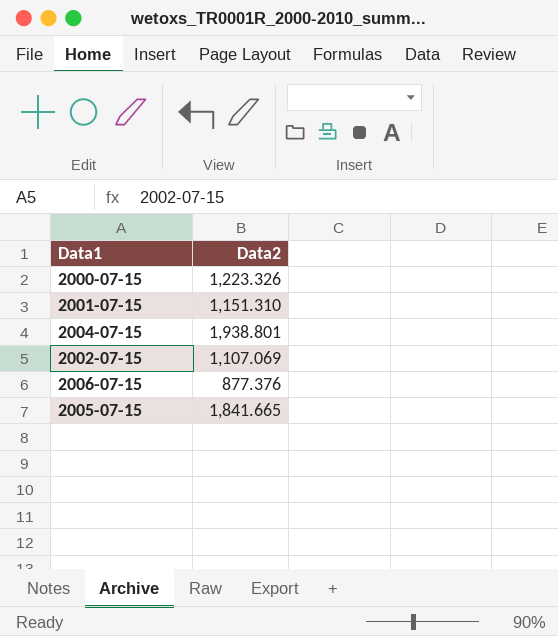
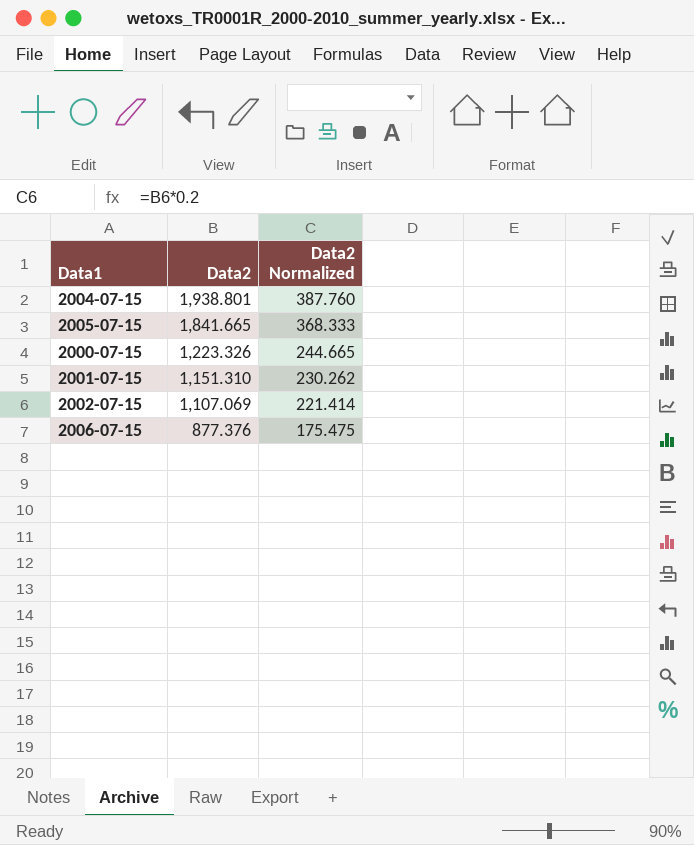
row order: none -> Data2 descending
column Data2 Normalized | formula: none -> [Data2] * 0.2

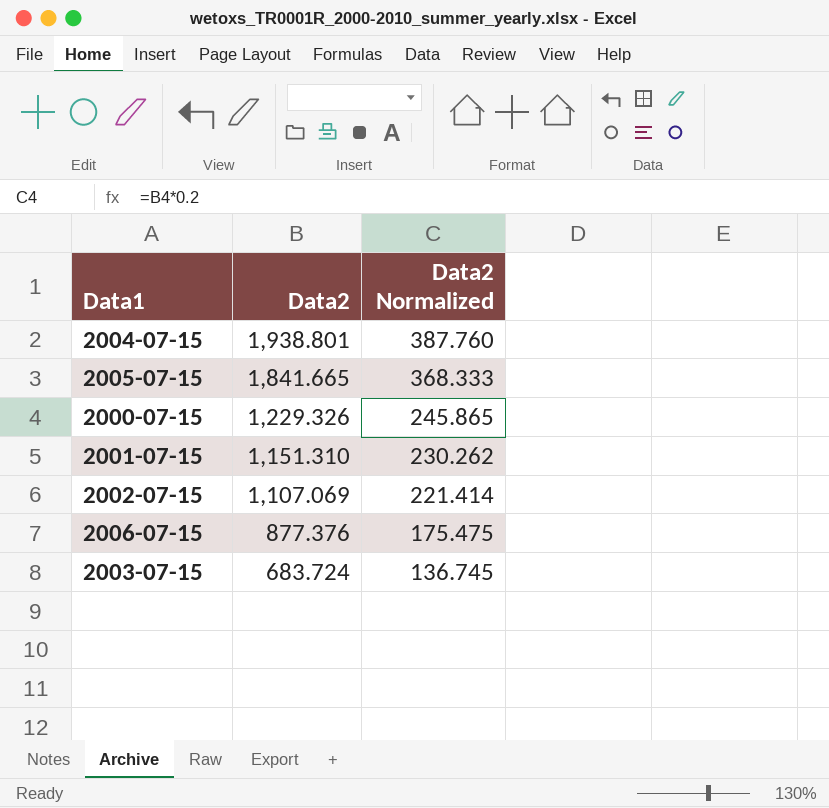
2000-07-15 | Data2: 1,223.326 -> 1,229.326
2000-07-15 | Data2 Normalized: 244.665 -> 245.865
row 2003-07-15: none -> 683.724 | 136.745

